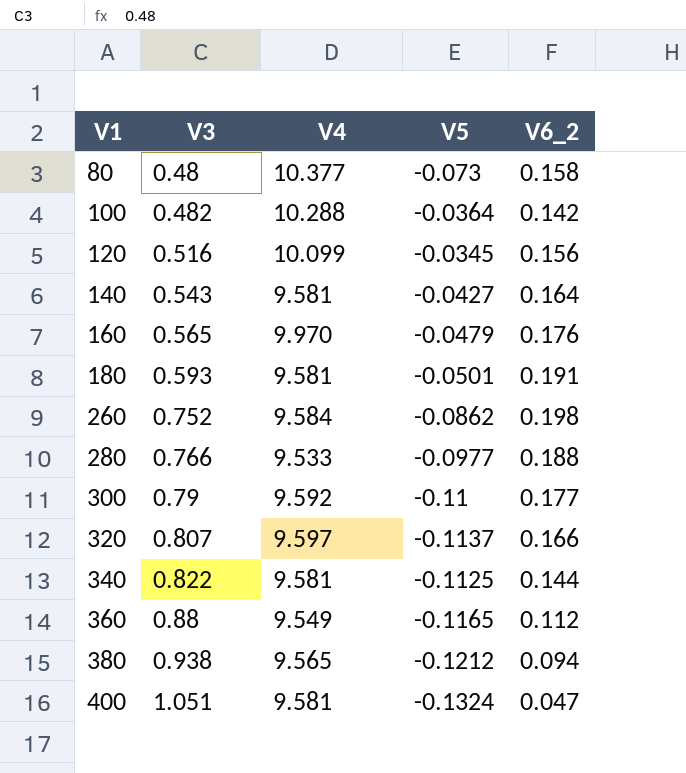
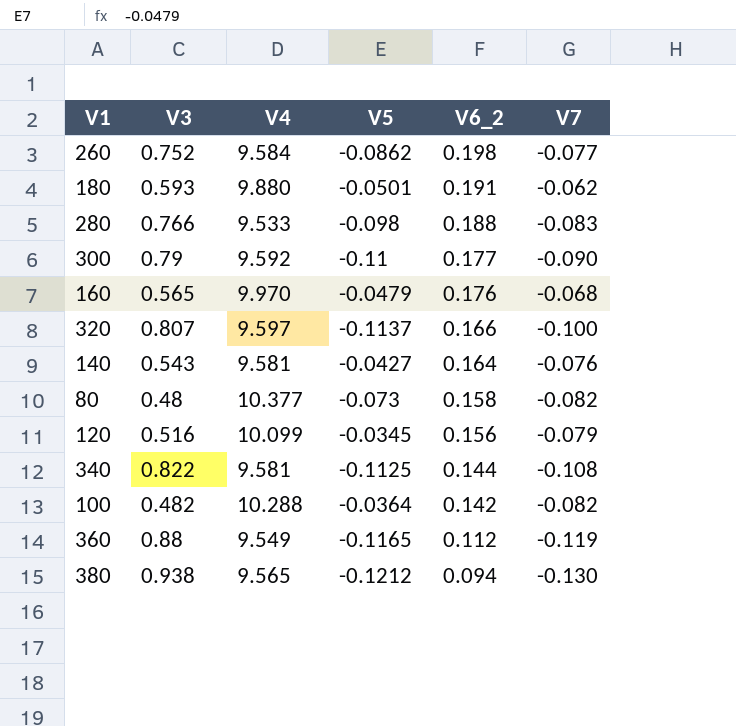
row order: V1 ascending -> V6_2 descending
column V7 | position: none -> 6
row 400: 1.051 | 9.581 | -0.1324 | 0.047 -> none
180 | V4: 9.581 -> 9.880
280 | V5: -0.0977 -> -0.098

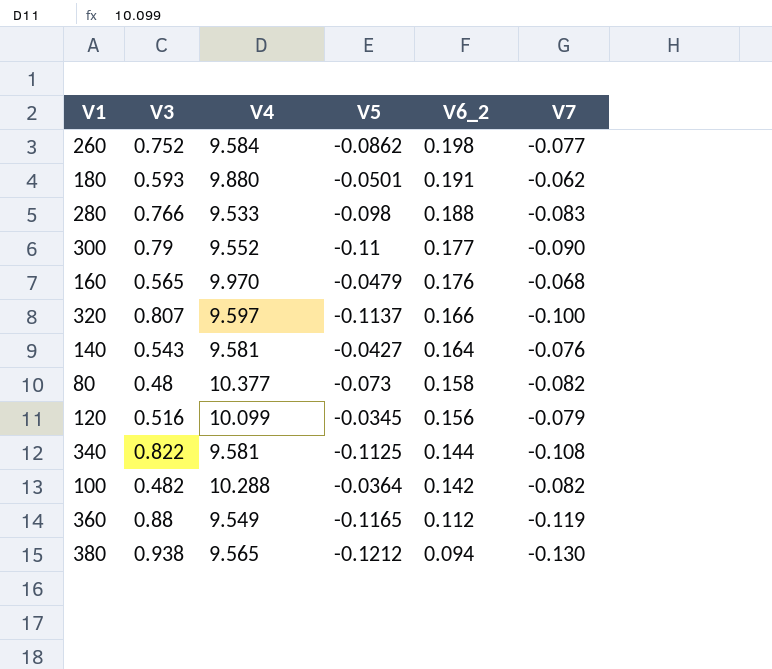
300 | V4: 9.592 -> 9.552

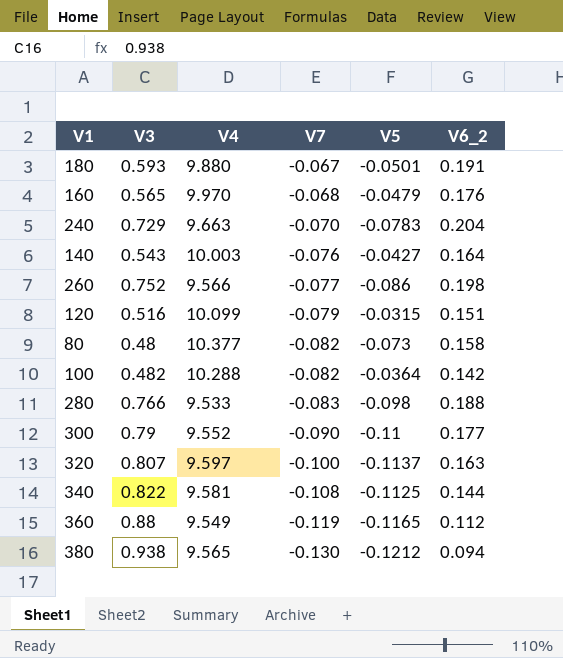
row order: V6_2 descending -> V7 descending
column V7 | position: 6 -> 4
180 | V7: -0.062 -> -0.067
row 240: none -> 0.729 | 9.663 | -0.070 | -0.0783 | 0.204
140 | V4: 9.581 -> 10.003
260 | V4: 9.584 -> 9.566
260 | V5: -0.0862 -> -0.086
120 | V5: -0.0345 -> -0.0315
120 | V6_2: 0.156 -> 0.151
320 | V6_2: 0.166 -> 0.163

